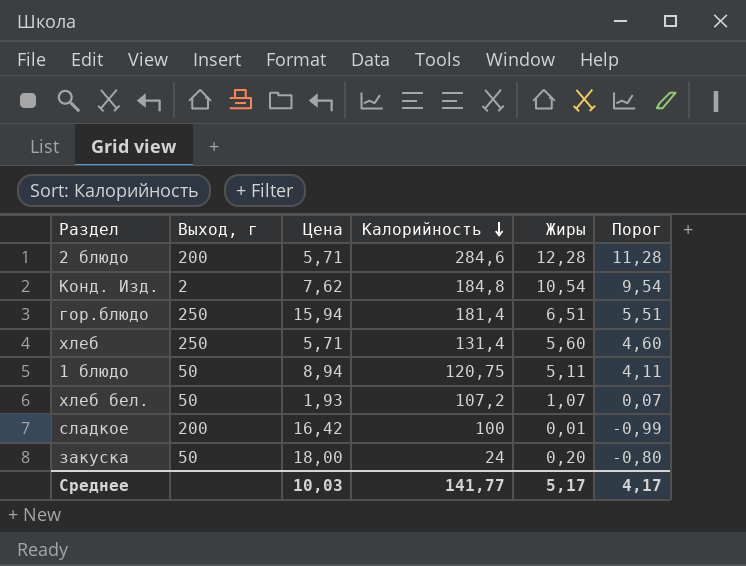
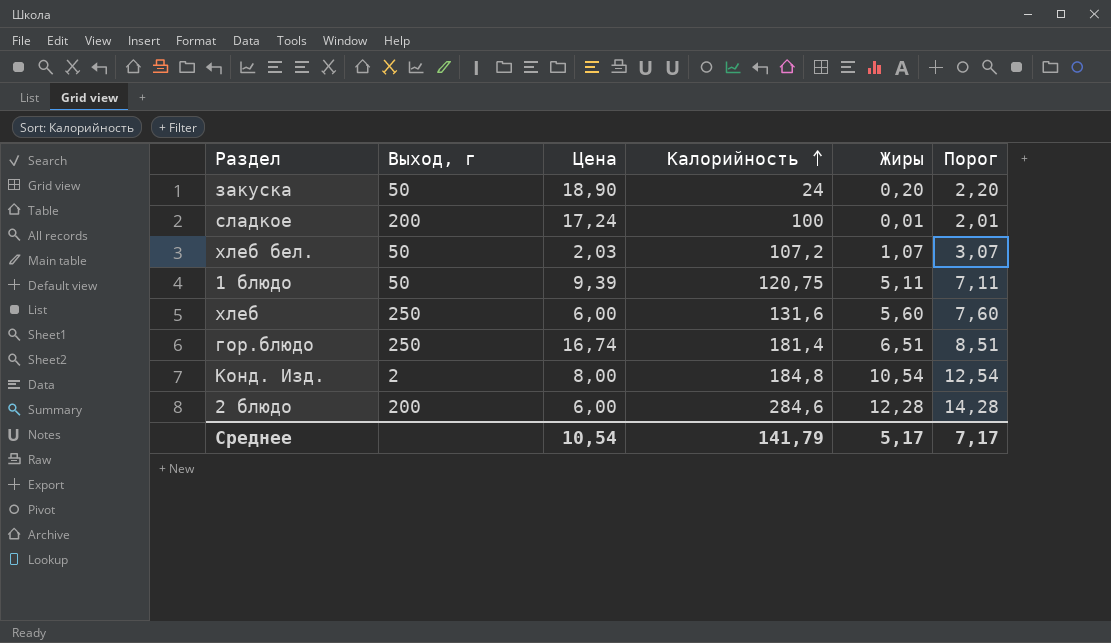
row order: Калорийность descending -> Калорийность ascending
column Порог | formula: [Жиры] - 1 -> [Жиры] + 2
закуска | Цена: 18,00 -> 18,90
сладкое | Цена: 16,42 -> 17,24
хлеб бел. | Цена: 1,93 -> 2,03
1 блюдо | Цена: 8,94 -> 9,39
хлеб | Цена: 5,71 -> 6,00
хлеб | Калорийность: 131,4 -> 131,6
гор.блюдо | Цена: 15,94 -> 16,74
Конд. Изд. | Цена: 7,62 -> 8,00
2 блюдо | Цена: 5,71 -> 6,00
Среднее | Цена: 10,03 -> 10,54
Среднее | Калорийность: 141,77 -> 141,79
Среднее | Порог: 4,17 -> 7,17

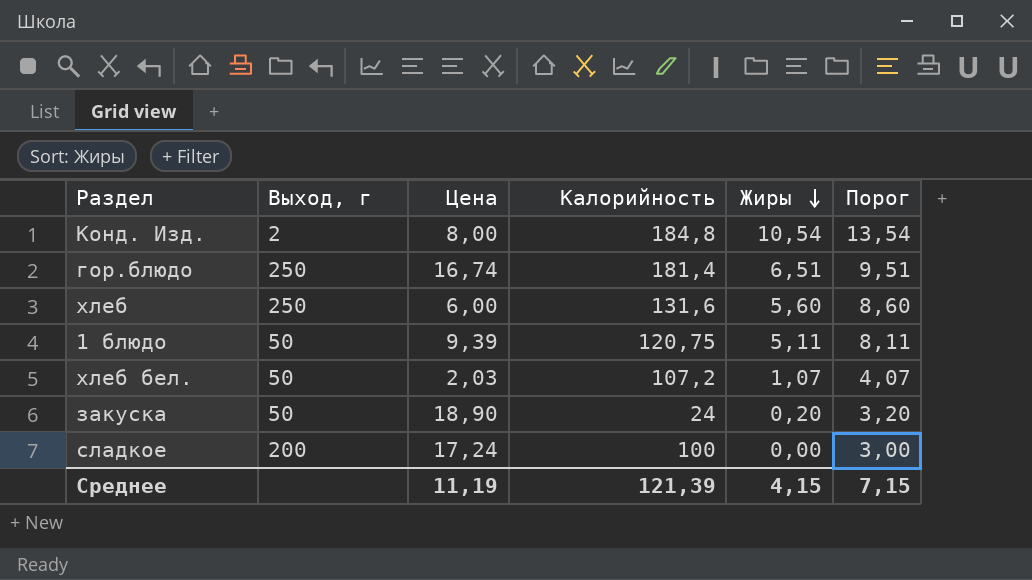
row order: Калорийность ascending -> Жиры descending
column Порог | formula: [Жиры] + 2 -> [Жиры] + 3
row 2 блюдо: 200 | 6,00 | 284,6 | 12,28 | 14,28 -> none
сладкое | Жиры: 0,01 -> 0,00
Среднее | Цена: 10,54 -> 11,19
Среднее | Калорийность: 141,79 -> 121,39
Среднее | Жиры: 5,17 -> 4,15
Среднее | Порог: 7,17 -> 7,15

